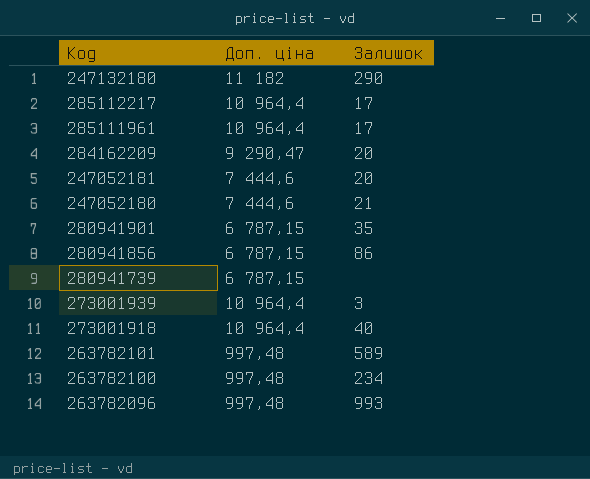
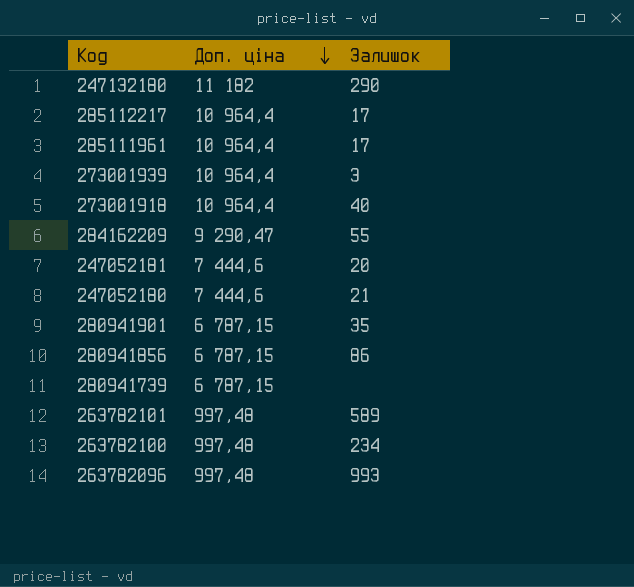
row order: none -> Доп. ціна descending
284162209 | Залишок: 20 -> 55

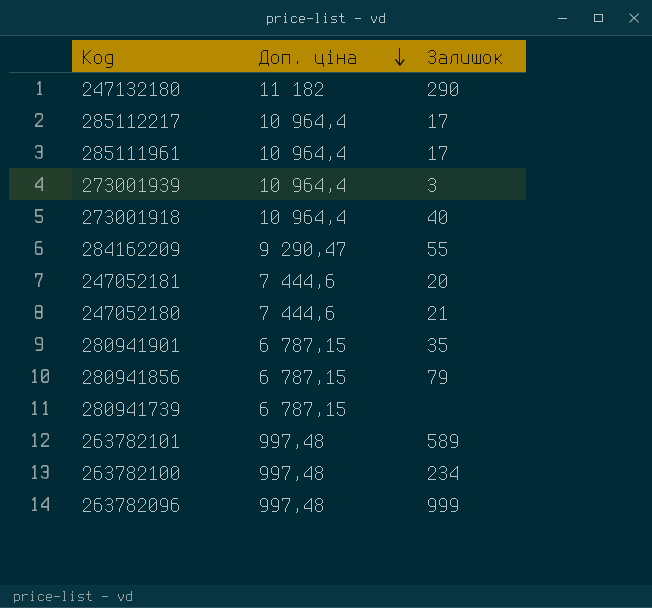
280941856 | Залишок: 86 -> 79
263782096 | Залишок: 993 -> 999

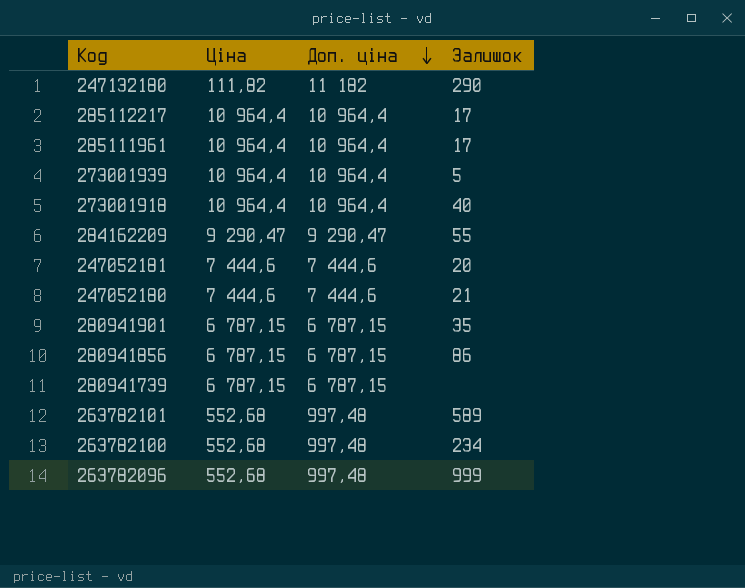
column Ціна | position: none -> 2
273001939 | Залишок: 3 -> 5
280941856 | Залишок: 79 -> 86

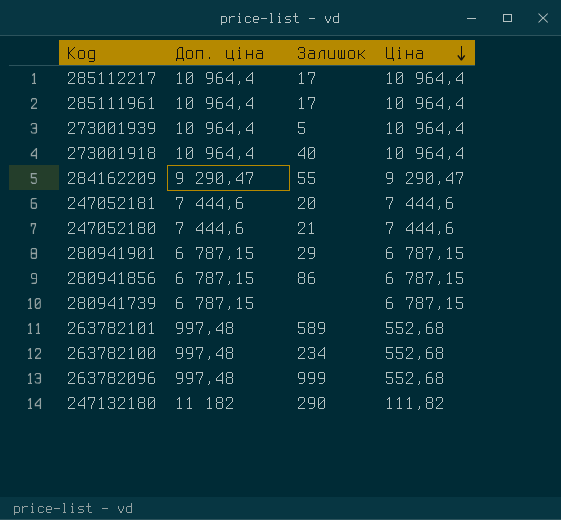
row order: Доп. ціна descending -> Ціна descending
column Ціна | position: 2 -> 4
280941901 | Залишок: 35 -> 29

